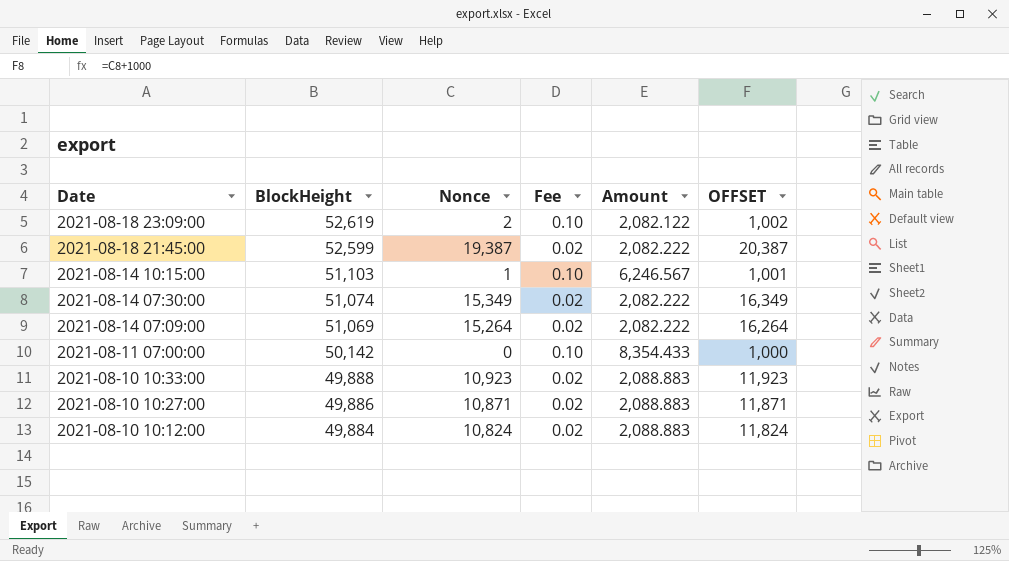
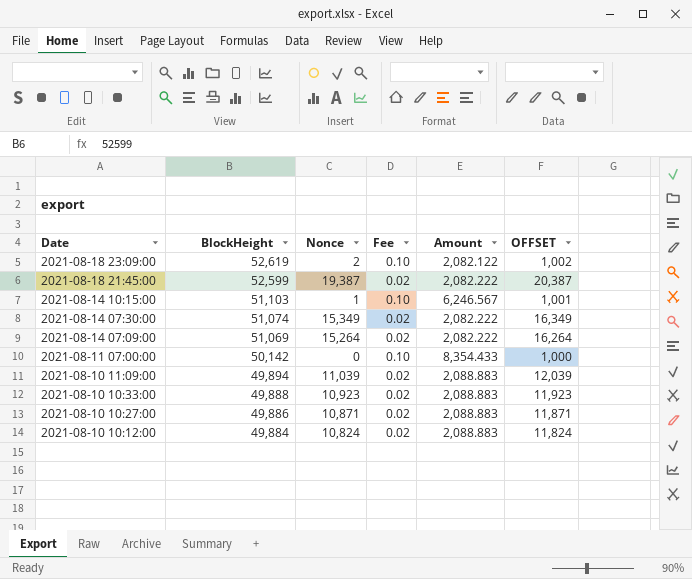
row 2021-08-10 11:09:00: none -> 49,894 | 11,039 | 0.02 | 2,088.883 | 12,039

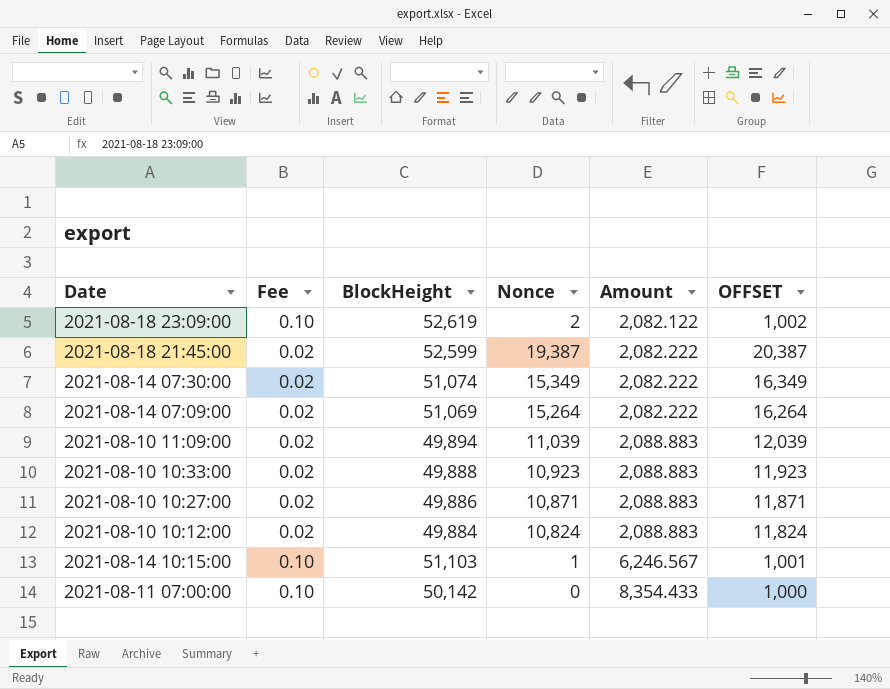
row order: Date descending -> Amount ascending
column Fee | position: 4 -> 2

